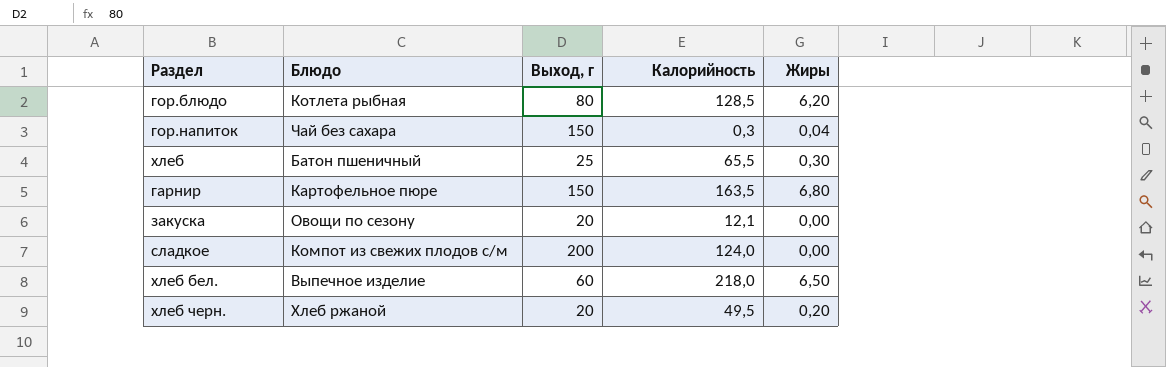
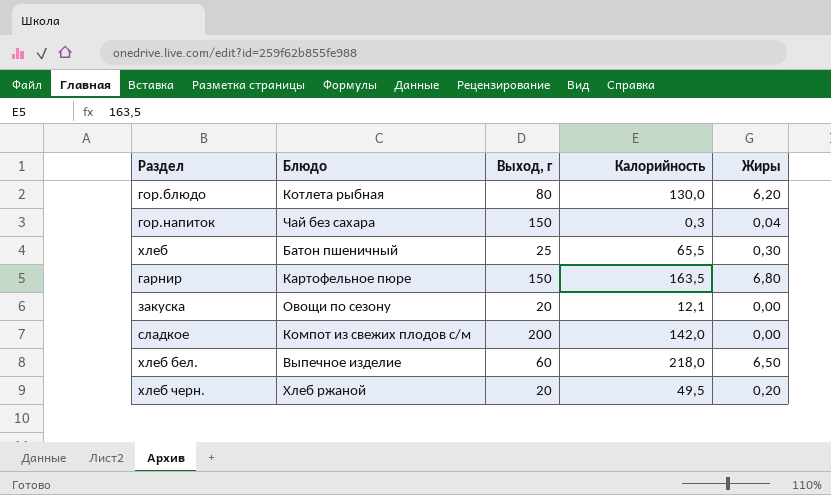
гор.блюдо | Калорийность: 128,5 -> 130,0
сладкое | Калорийность: 124,0 -> 142,0

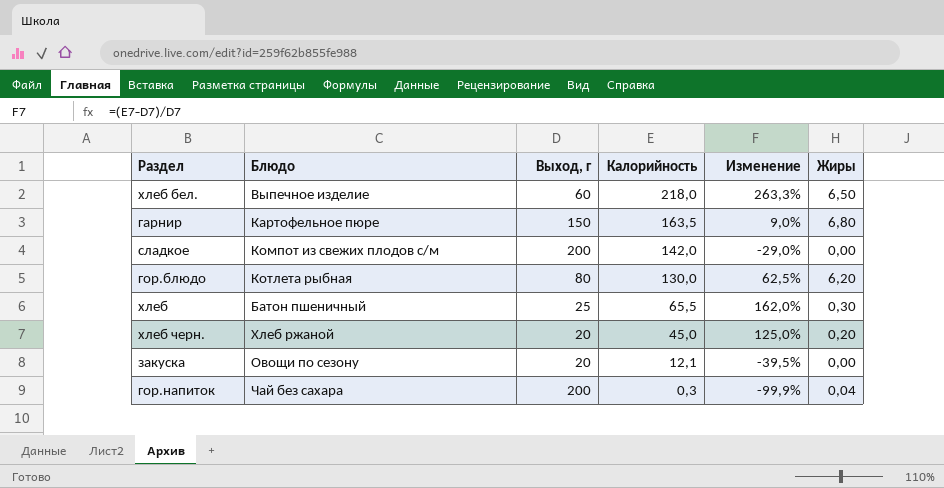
row order: none -> Калорийность descending
column Изменение | formula: none -> ([Калорийность] - [Выход, г]) / [Выход, г]
хлеб черн. | Калорийность: 49,5 -> 45,0
гор.напиток | Выход, г: 150 -> 200

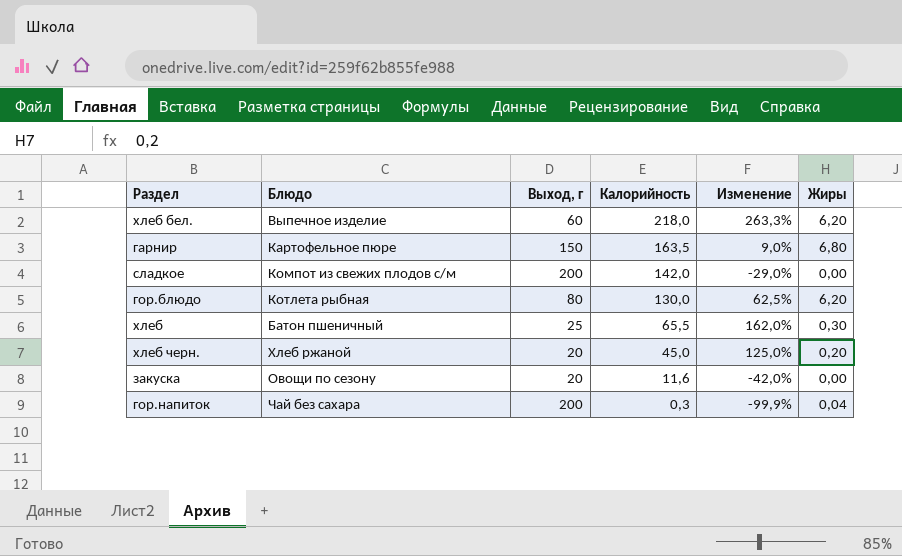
хлеб бел. | Жиры: 6,50 -> 6,20
закуска | Калорийность: 12,1 -> 11,6
закуска | Изменение: -39,5% -> -42,0%

